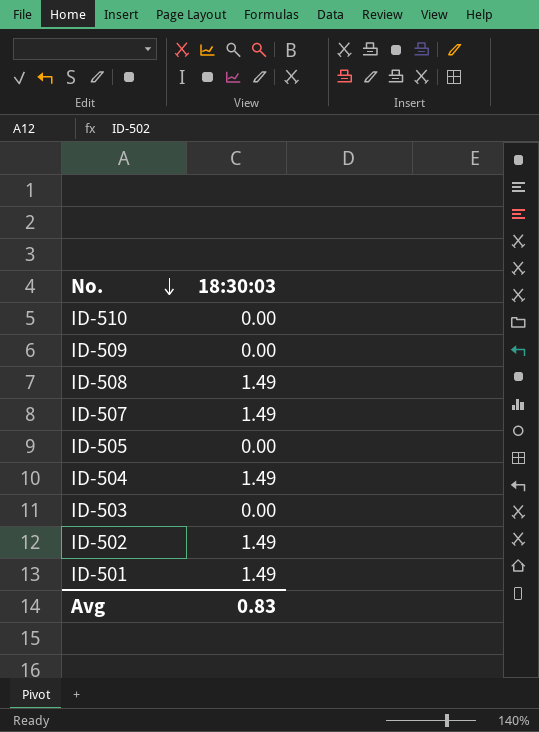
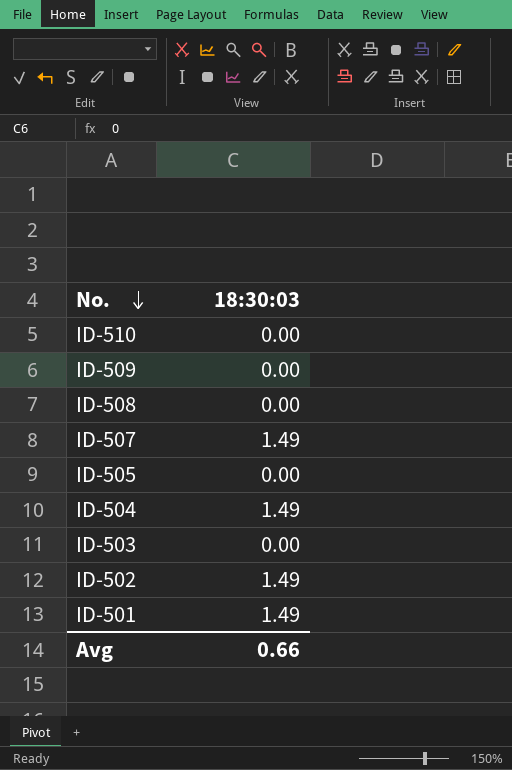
ID-508 | 18:30:03: 1.49 -> 0.00
Avg | 18:30:03: 0.83 -> 0.66

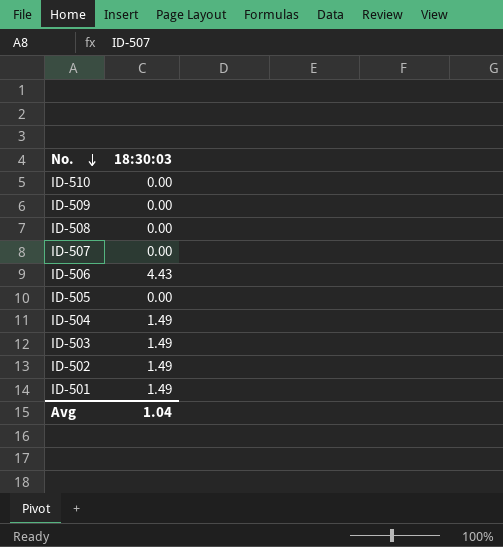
ID-507 | 18:30:03: 1.49 -> 0.00
row ID-506: none -> 4.43
ID-503 | 18:30:03: 0.00 -> 1.49
Avg | 18:30:03: 0.66 -> 1.04

